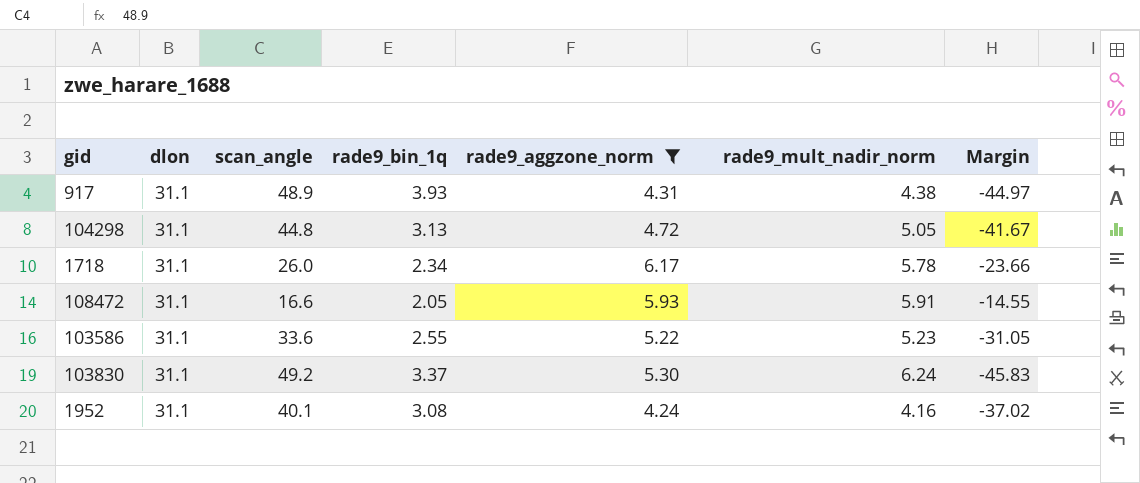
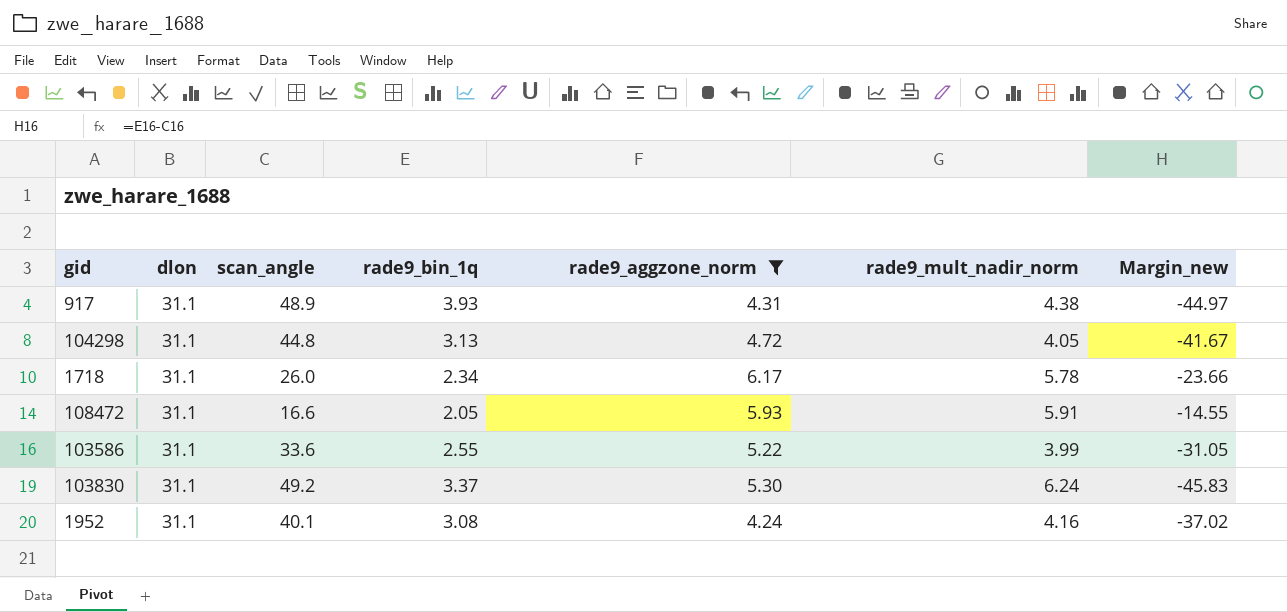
column name: Margin -> Margin_new
104298 | rade9_mult_nadir_norm: 5.05 -> 4.05
103586 | rade9_mult_nadir_norm: 5.23 -> 3.99

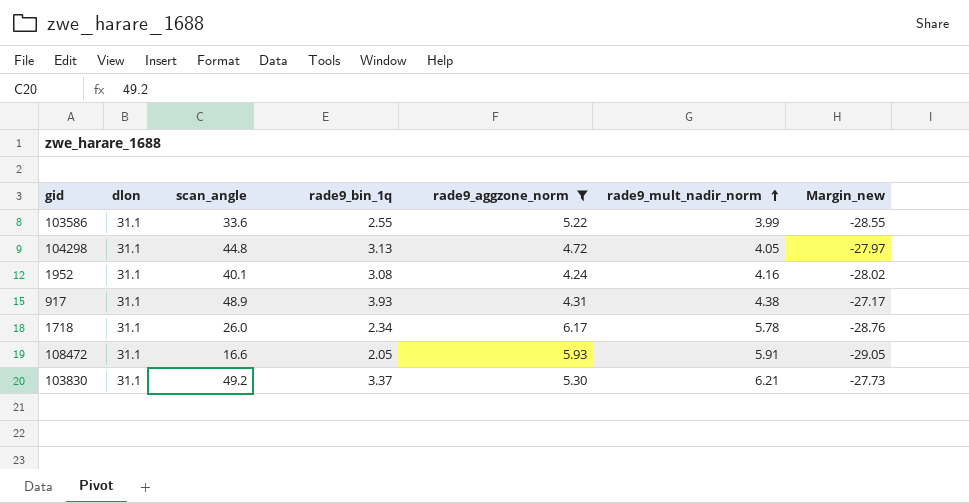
row order: none -> rade9_mult_nadir_norm ascending
column Margin_new | formula: [rade9_bin_1q] - [scan_angle] -> [rade9_bin_1q] - [dlon]
103830 | rade9_mult_nadir_norm: 6.24 -> 6.21

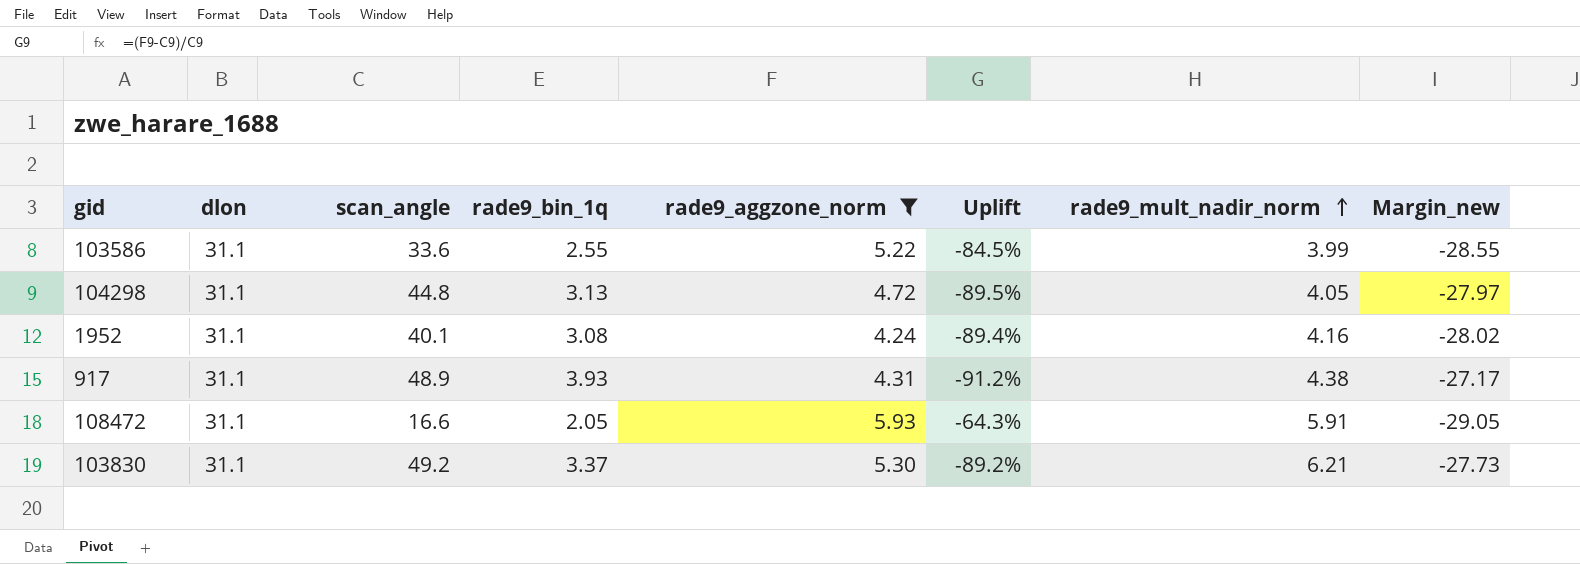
column Uplift | formula: none -> ([rade9_aggzone_norm] - [scan_angle]) / [scan_angle]
row 1718: 31.1 | 26.0 | 2.34 | 6.17 | 5.78 | -28.76 -> none

